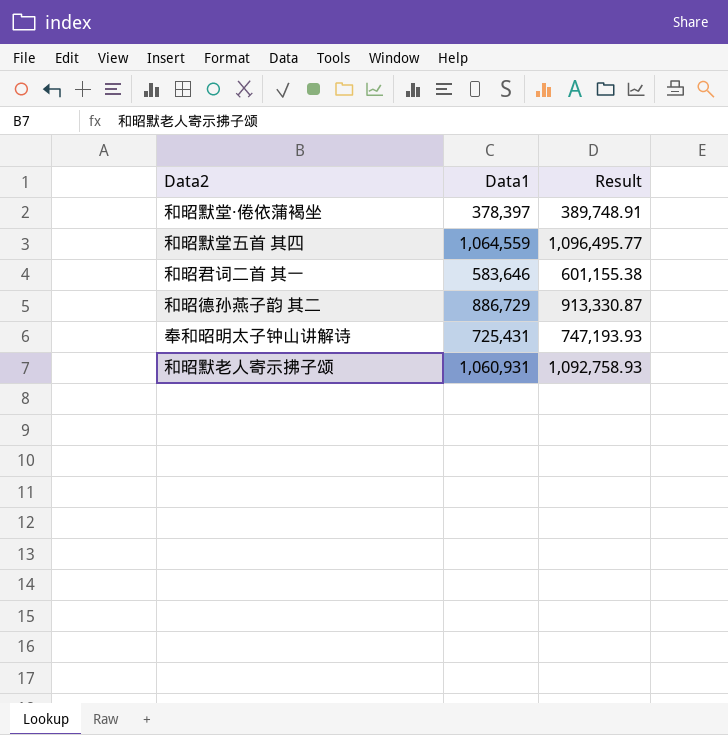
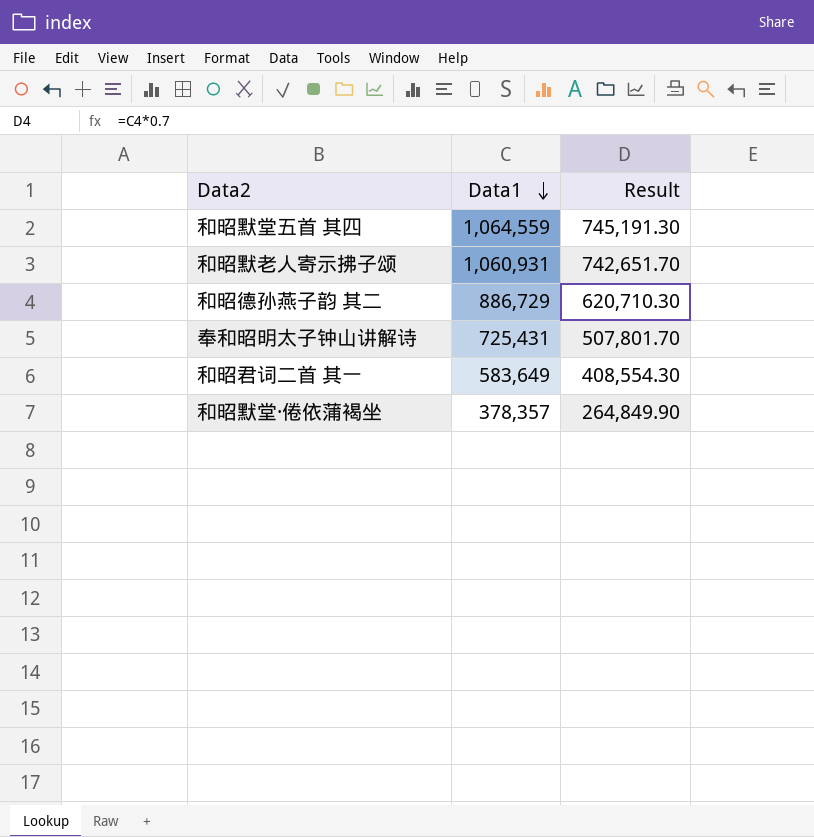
row order: none -> Data1 descending
column Result | formula: [Data1] * 1.03 -> [Data1] * 0.7
和昭君词二首 其一 | Data1: 583,646 -> 583,649
和昭默堂·倦依蒲褐坐 | Data1: 378,397 -> 378,357

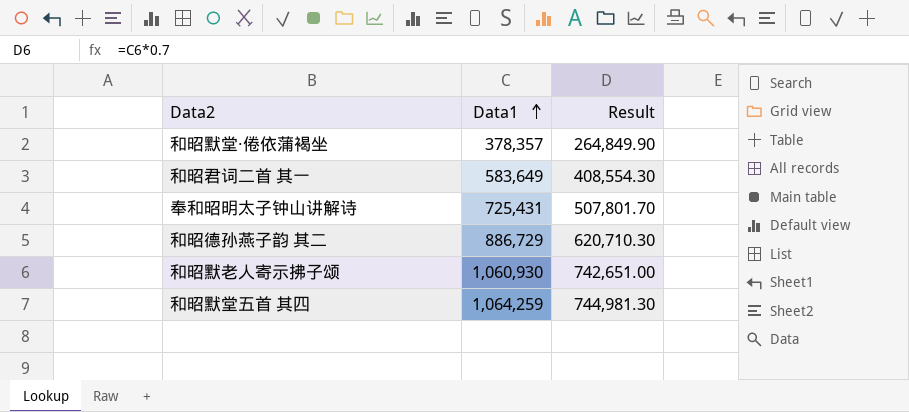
row order: Data1 descending -> Data1 ascending
和昭默老人寄示拂子颂 | Data1: 1,060,931 -> 1,060,930
和昭默老人寄示拂子颂 | Result: 742,651.70 -> 742,651.00
和昭默堂五首 其四 | Data1: 1,064,559 -> 1,064,259
和昭默堂五首 其四 | Result: 745,191.30 -> 744,981.30

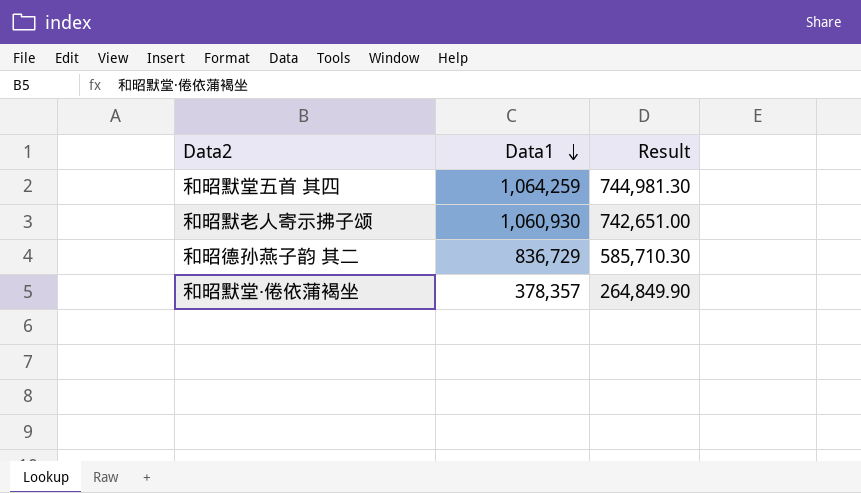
row order: Data1 ascending -> Data1 descending
row 和昭君词二首 其一: 583,649 | 408,554.30 -> none
row 奉和昭明太子钟山讲解诗: 725,431 | 507,801.70 -> none
和昭德孙燕子韵 其二 | Data1: 886,729 -> 836,729
和昭德孙燕子韵 其二 | Result: 620,710.30 -> 585,710.30

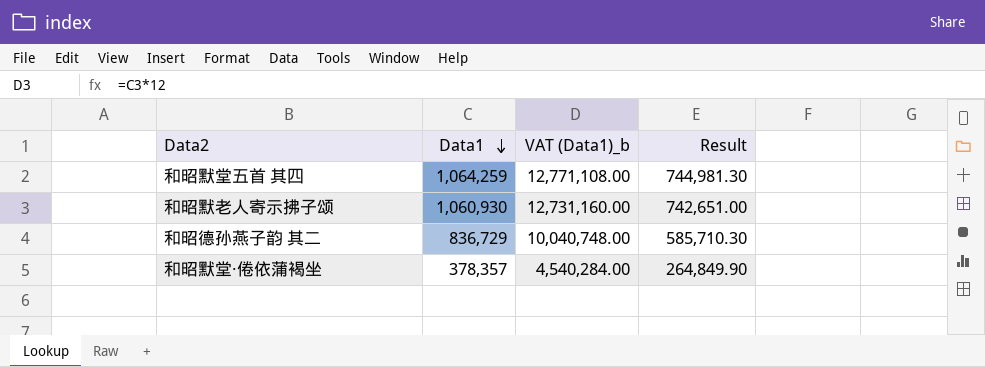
column VAT (Data1)_b | formula: none -> [Data1] * 12

